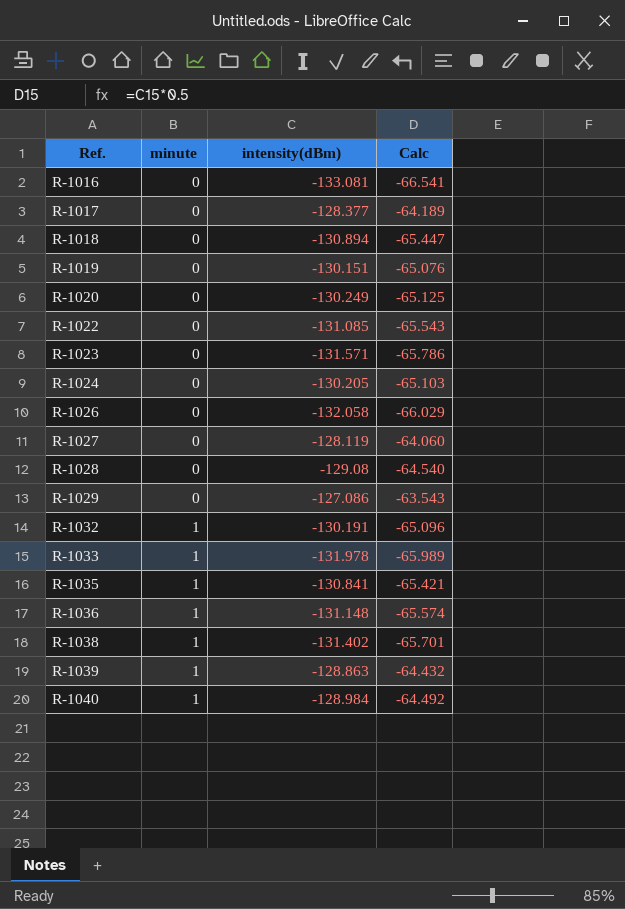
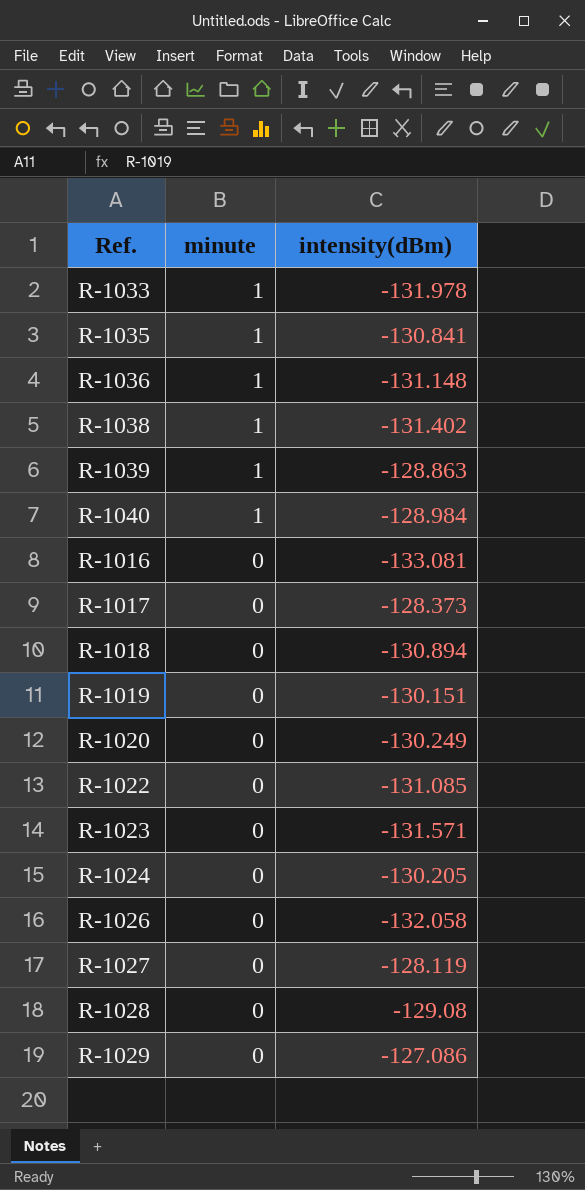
row order: Ref. ascending -> minute descending
column Calc | formula: [intensity(dBm)] * 0.5 -> none
row R-1032: 1 | -130.191 | -65.096 -> none
R-1017 | intensity(dBm): -128.377 -> -128.373

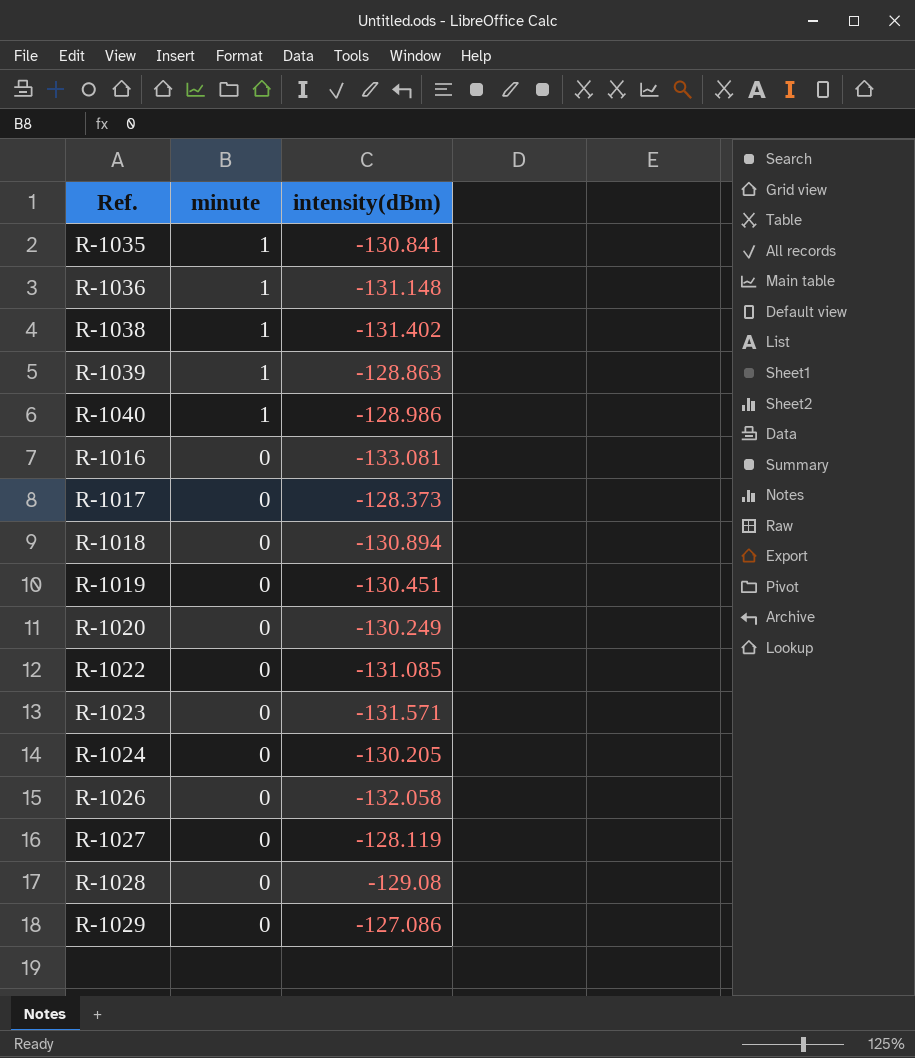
row R-1033: 1 | -131.978 -> none
R-1040 | intensity(dBm): -128.984 -> -128.986
R-1019 | intensity(dBm): -130.151 -> -130.451

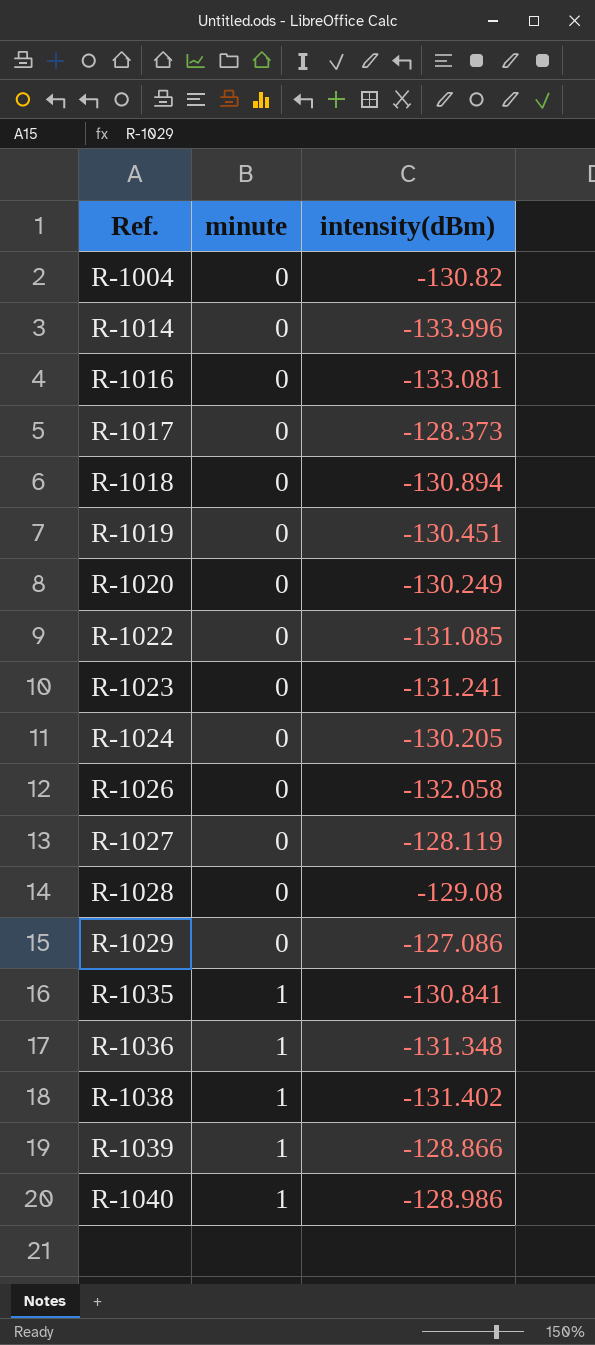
row order: minute descending -> Ref. ascending
row R-1004: none -> 0 | -130.82
row R-1014: none -> 0 | -133.996
R-1023 | intensity(dBm): -131.571 -> -131.241
R-1036 | intensity(dBm): -131.148 -> -131.348
R-1039 | intensity(dBm): -128.863 -> -128.866

